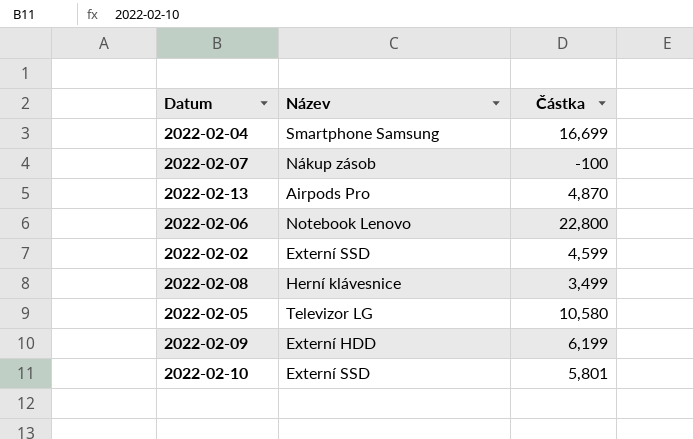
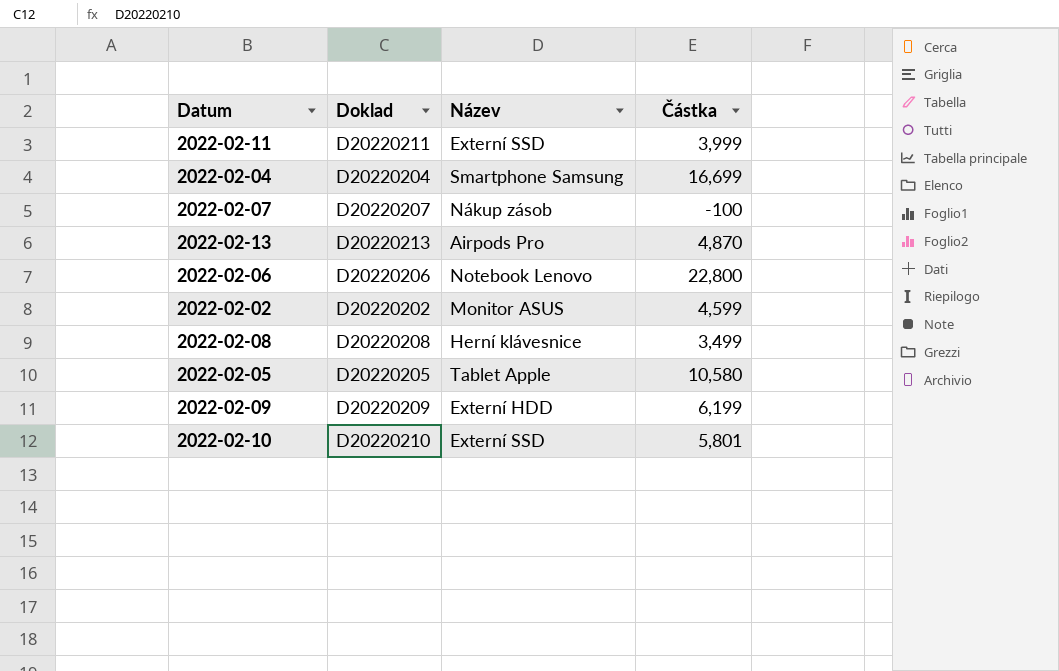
column Doklad | position: none -> 2
row 2022-02-11: none -> D20220211 | Externí SSD | 3,999
2022-02-02 | Název: Externí SSD -> Monitor ASUS
2022-02-05 | Název: Televizor LG -> Tablet Apple

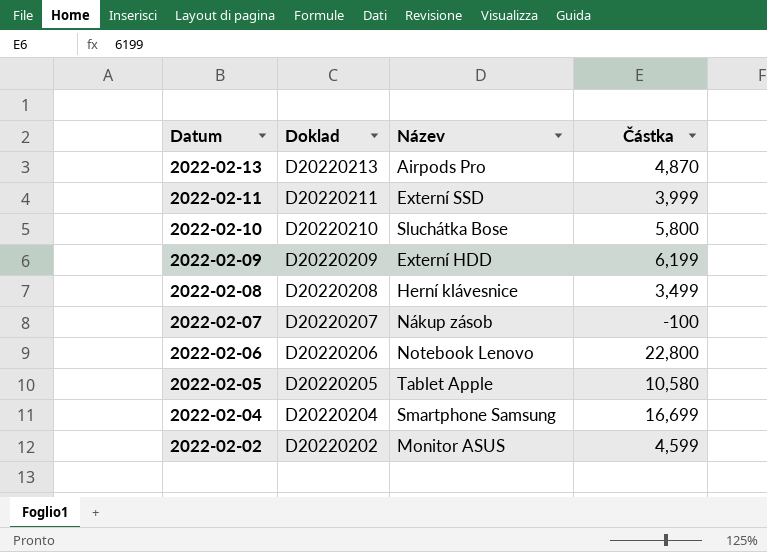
row order: none -> Datum descending
2022-02-10 | Název: Externí SSD -> Sluchátka Bose
2022-02-10 | Částka: 5,801 -> 5,800

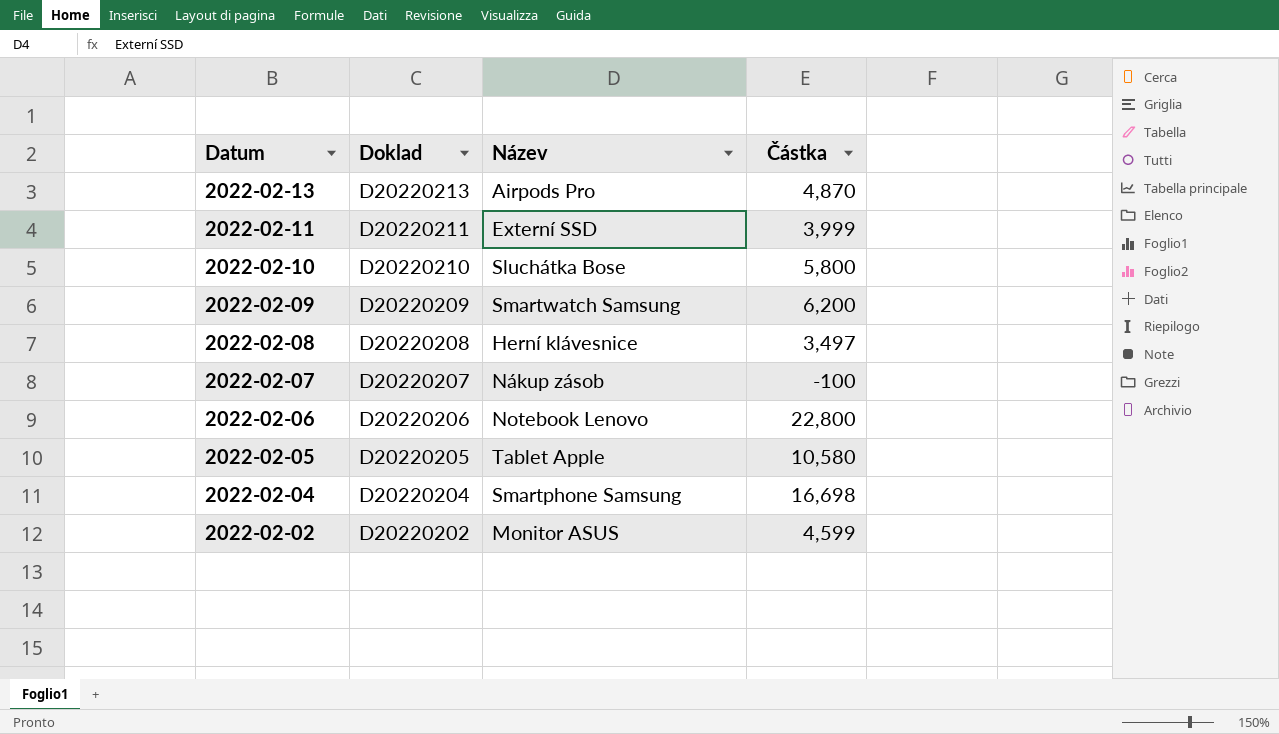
2022-02-09 | Název: Externí HDD -> Smartwatch Samsung
2022-02-09 | Částka: 6,199 -> 6,200
2022-02-08 | Částka: 3,499 -> 3,497
2022-02-04 | Částka: 16,699 -> 16,698

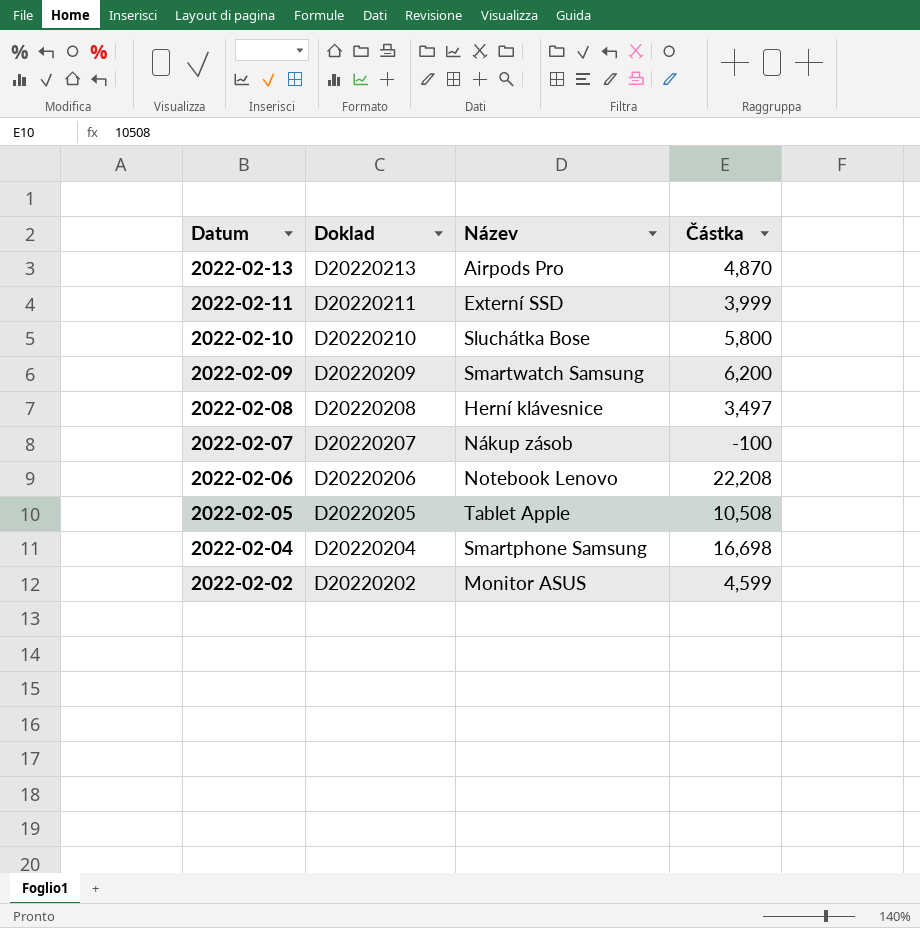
2022-02-06 | Částka: 22,800 -> 22,208
2022-02-05 | Částka: 10,580 -> 10,508

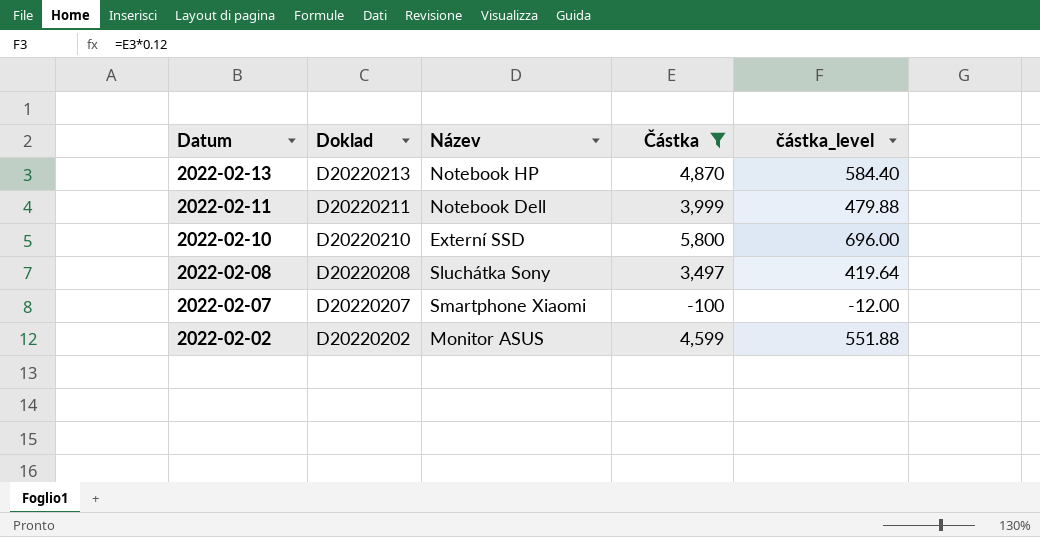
filter: none -> Částka <= 5,800
column částka_level | formula: none -> [Částka] * 0.12
2022-02-13 | Název: Airpods Pro -> Notebook HP
2022-02-11 | Název: Externí SSD -> Notebook Dell
2022-02-10 | Název: Sluchátka Bose -> Externí SSD
2022-02-08 | Název: Herní klávesnice -> Sluchátka Sony
2022-02-07 | Název: Nákup zásob -> Smartphone Xiaomi

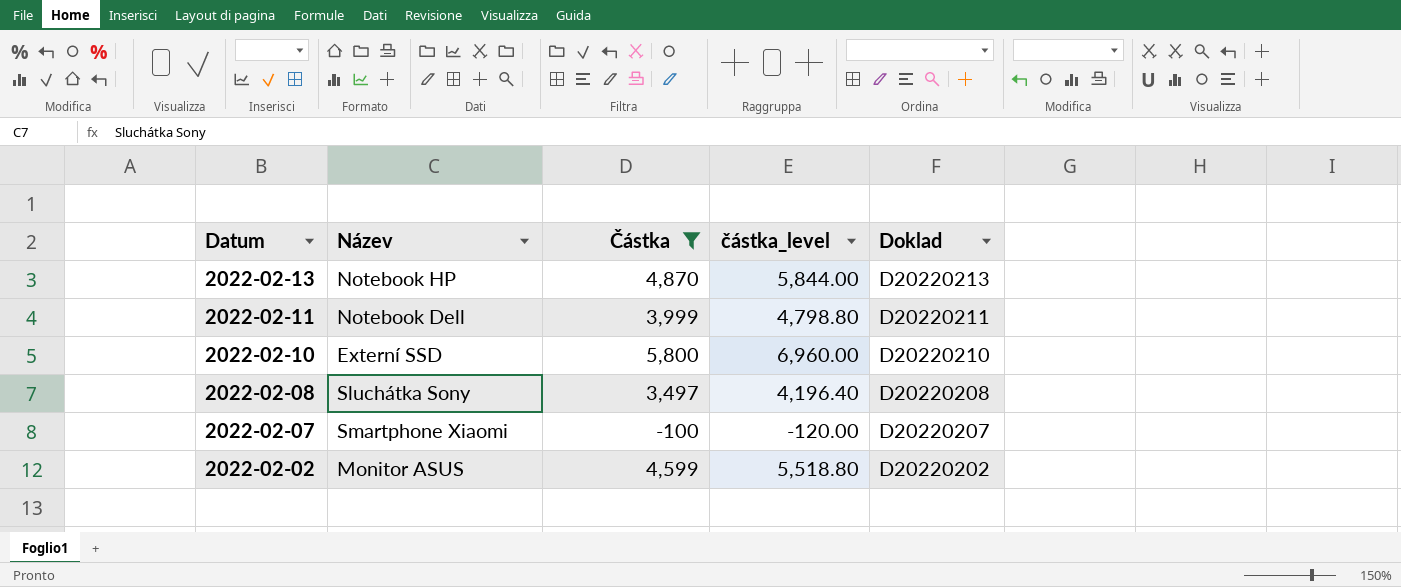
column částka_level | formula: [Částka] * 0.12 -> [Částka] * 1.2
column Doklad | position: 2 -> 5

